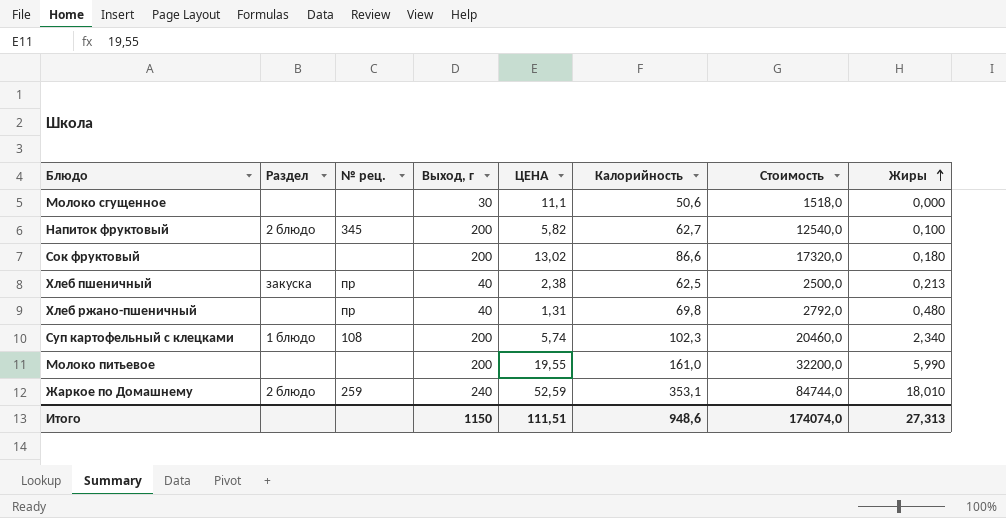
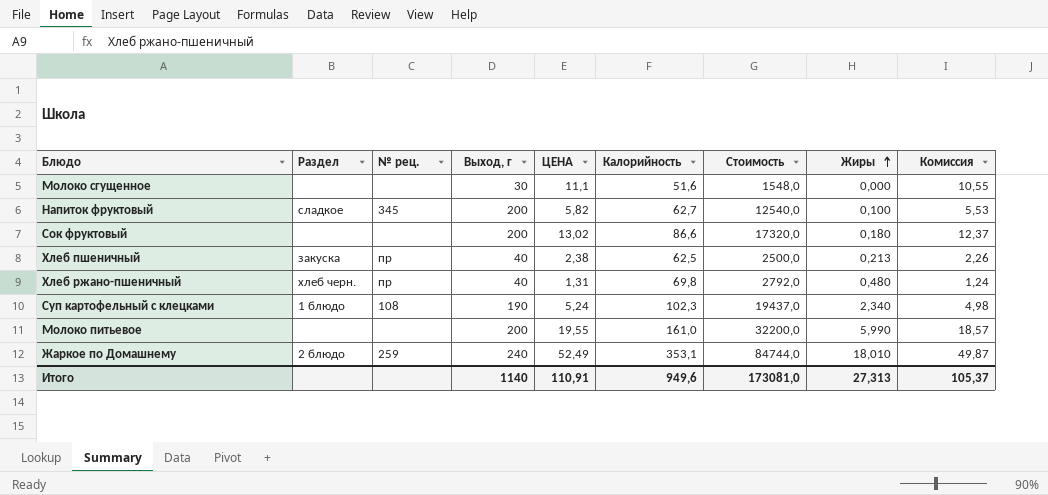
column Комиссия | formula: none -> [ЦЕНА] * 0,95
Молоко сгущенное | Калорийность: 50,6 -> 51,6
Молоко сгущенное | Стоимость: 1518,0 -> 1548,0
Напиток фруктовый | Раздел: 2 блюдо -> сладкое
Хлеб ржано-пшеничный | Раздел: none -> хлеб черн.
Суп картофельный с клецками | Выход, г: 200 -> 190
Суп картофельный с клецками | ЦЕНА: 5,74 -> 5,24
Суп картофельный с клецками | Стоимость: 20460,0 -> 19437,0
Жаркое по Домашнему | ЦЕНА: 52,59 -> 52,49
Итого | Выход, г: 1150 -> 1140
Итого | ЦЕНА: 111,51 -> 110,91
Итого | Калорийность: 948,6 -> 949,6
Итого | Стоимость: 174074,0 -> 173081,0

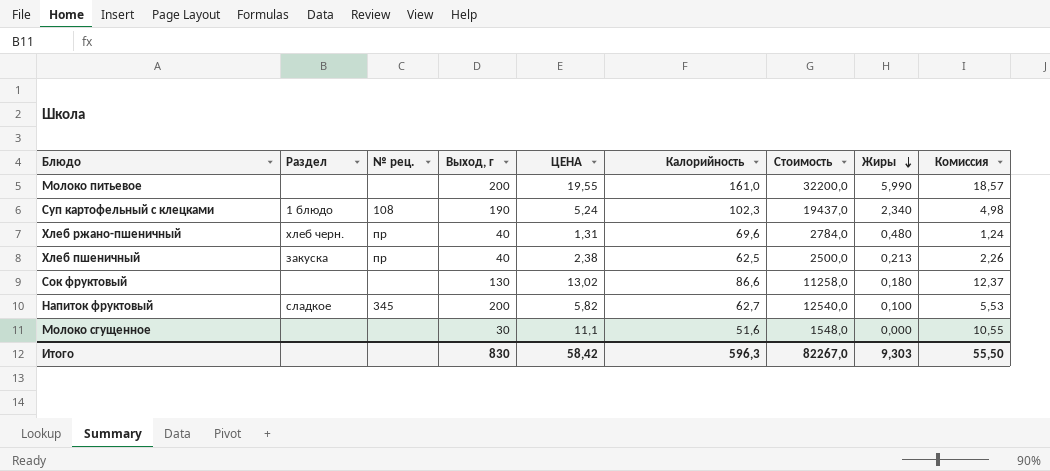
row order: Жиры ascending -> Жиры descending
row Жаркое по Домашнему: 2 блюдо | 259 | 240 | 52,49 | 353,1 | 84744,0 | 18,010 | 49,87 -> none
Хлеб ржано-пшеничный | Калорийность: 69,8 -> 69,6
Хлеб ржано-пшеничный | Стоимость: 2792,0 -> 2784,0
Сок фруктовый | Выход, г: 200 -> 130
Сок фруктовый | Стоимость: 17320,0 -> 11258,0
Итого | Выход, г: 1140 -> 830
Итого | ЦЕНА: 110,91 -> 58,42
Итого | Калорийность: 949,6 -> 596,3
Итого | Стоимость: 173081,0 -> 82267,0
Итого | Жиры: 27,313 -> 9,303
Итого | Комиссия: 105,37 -> 55,50

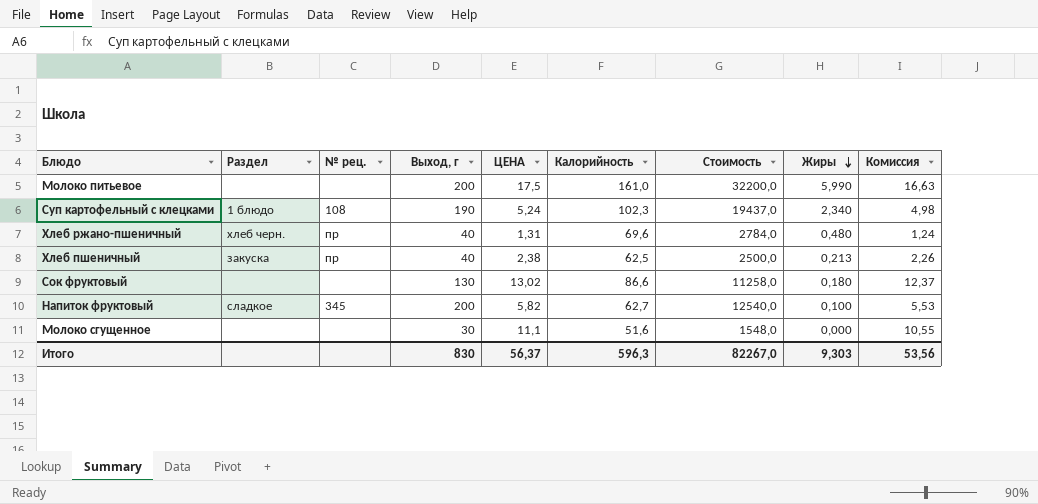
Молоко питьевое | ЦЕНА: 19,55 -> 17,5
Молоко питьевое | Комиссия: 18,57 -> 16,63
Итого | ЦЕНА: 58,42 -> 56,37
Итого | Комиссия: 55,50 -> 53,56

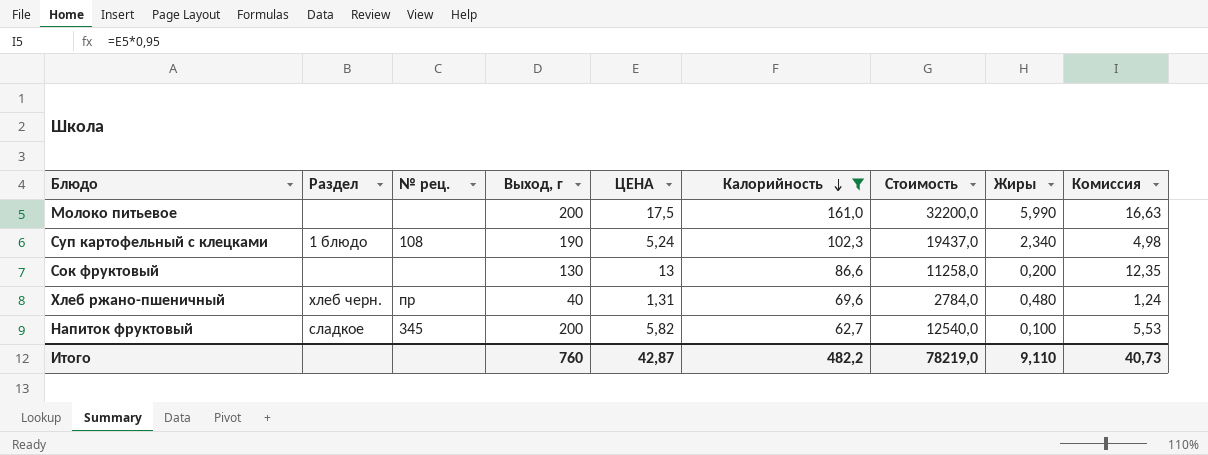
filter: none -> Калорийность >= 62,7
row order: Жиры descending -> Калорийность descending
Сок фруктовый | ЦЕНА: 13,02 -> 13
Сок фруктовый | Жиры: 0,180 -> 0,200
Сок фруктовый | Комиссия: 12,37 -> 12,35
Итого | Выход, г: 830 -> 760
Итого | ЦЕНА: 56,37 -> 42,87
Итого | Калорийность: 596,3 -> 482,2
Итого | Стоимость: 82267,0 -> 78219,0
Итого | Жиры: 9,303 -> 9,110
Итого | Комиссия: 53,56 -> 40,73

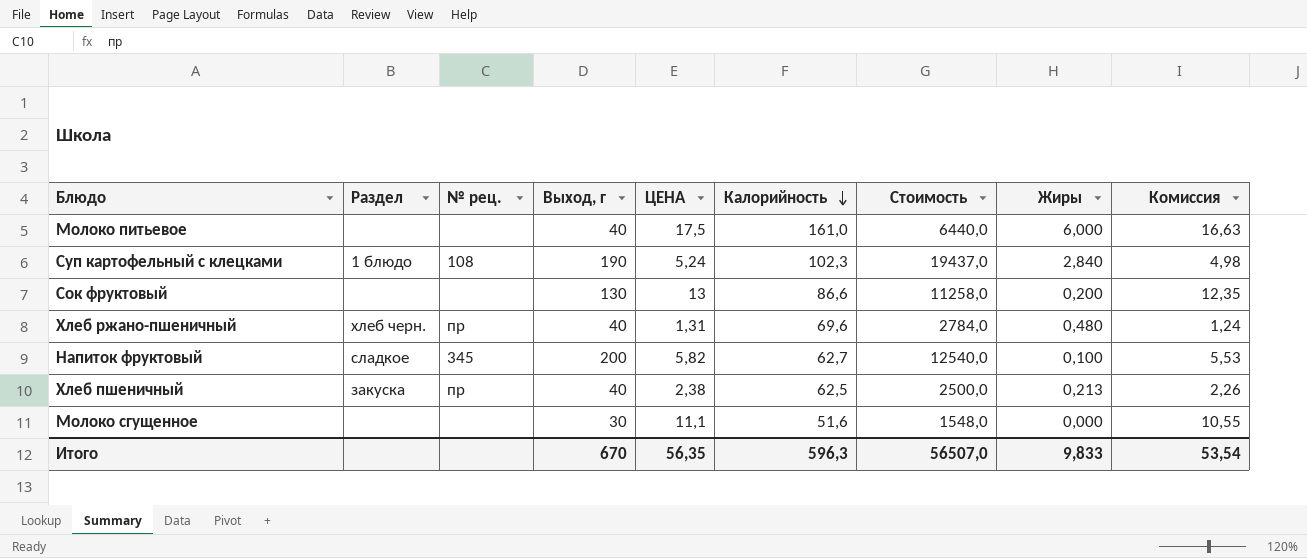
filter: Калорийность >= 62,7 -> none
Молоко питьевое | Выход, г: 200 -> 40
Молоко питьевое | Стоимость: 32200,0 -> 6440,0
Молоко питьевое | Жиры: 5,990 -> 6,000
Суп картофельный с клецками | Жиры: 2,340 -> 2,840
Итого | Выход, г: 760 -> 670
Итого | ЦЕНА: 42,87 -> 56,35
Итого | Калорийность: 482,2 -> 596,3
Итого | Стоимость: 78219,0 -> 56507,0
Итого | Жиры: 9,110 -> 9,833
Итого | Комиссия: 40,73 -> 53,54

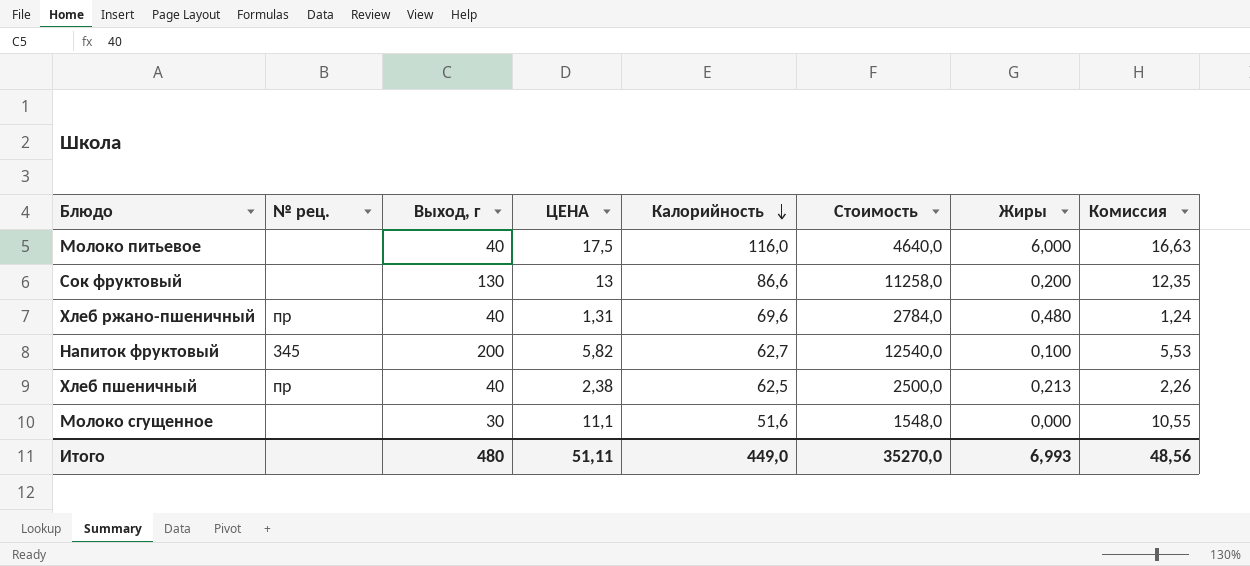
column Раздел | position: 2 -> none
row Суп картофельный с клецками: 1 блюдо | 108 | 190 | 5,24 | 102,3 | 19437,0 | 2,840 | 4,98 -> none
Молоко питьевое | Калорийность: 161,0 -> 116,0
Молоко питьевое | Стоимость: 6440,0 -> 4640,0
Итого | Выход, г: 670 -> 480
Итого | ЦЕНА: 56,35 -> 51,11
Итого | Калорийность: 596,3 -> 449,0
Итого | Стоимость: 56507,0 -> 35270,0
Итого | Жиры: 9,833 -> 6,993
Итого | Комиссия: 53,54 -> 48,56

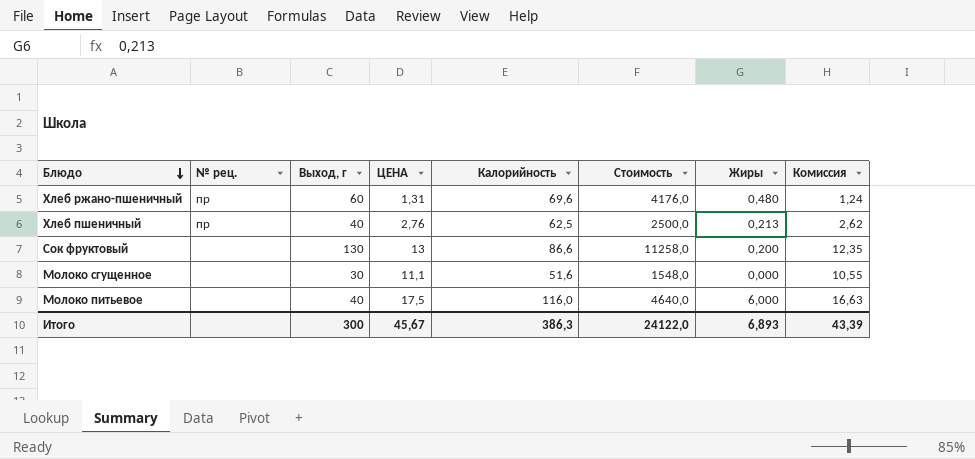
row order: Калорийность descending -> Блюдо descending
row Напиток фруктовый: 345 | 200 | 5,82 | 62,7 | 12540,0 | 0,100 | 5,53 -> none
Хлеб ржано-пшеничный | Выход, г: 40 -> 60
Хлеб ржано-пшеничный | Стоимость: 2784,0 -> 4176,0
Хлеб пшеничный | ЦЕНА: 2,38 -> 2,76
Хлеб пшеничный | Комиссия: 2,26 -> 2,62
Итого | Выход, г: 480 -> 300
Итого | ЦЕНА: 51,11 -> 45,67
Итого | Калорийность: 449,0 -> 386,3
Итого | Стоимость: 35270,0 -> 24122,0
Итого | Жиры: 6,993 -> 6,893
Итого | Комиссия: 48,56 -> 43,39

